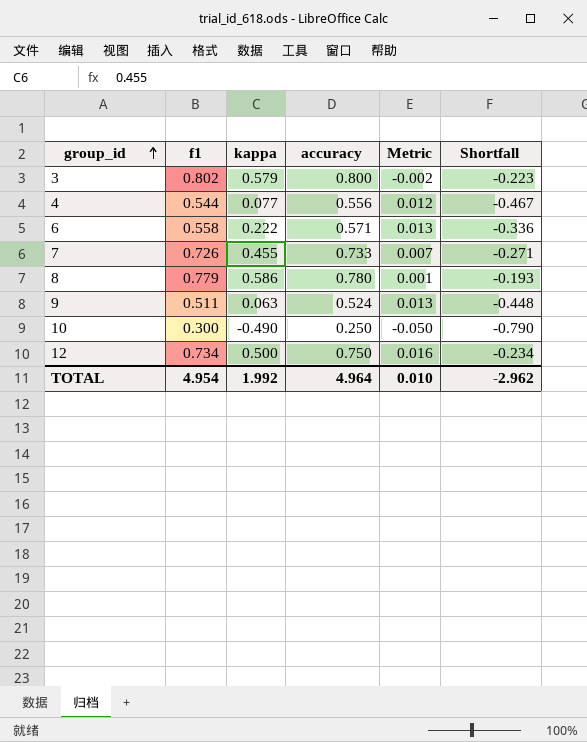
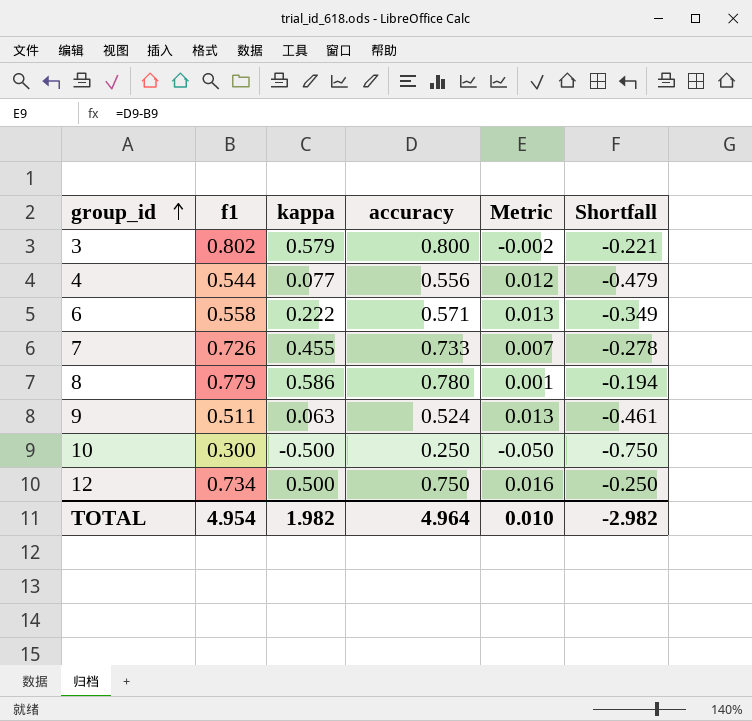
column Shortfall | formula: [kappa] - [f1] -> [kappa] - [accuracy]
10 | kappa: -0.490 -> -0.500
TOTAL | kappa: 1.992 -> 1.982
TOTAL | Shortfall: -2.962 -> -2.982

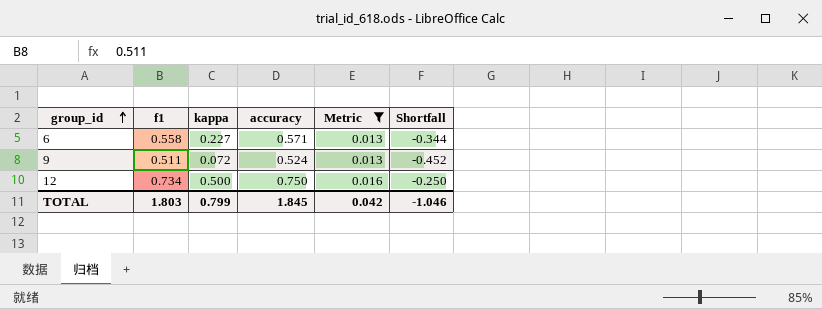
filter: none -> Metric >= 0.013
6 | kappa: 0.222 -> 0.227
6 | Shortfall: -0.349 -> -0.344
9 | kappa: 0.063 -> 0.072
9 | Shortfall: -0.461 -> -0.452
TOTAL | f1: 4.954 -> 1.803
TOTAL | kappa: 1.982 -> 0.799
TOTAL | accuracy: 4.964 -> 1.845
TOTAL | Metric: 0.010 -> 0.042
TOTAL | Shortfall: -2.982 -> -1.046

